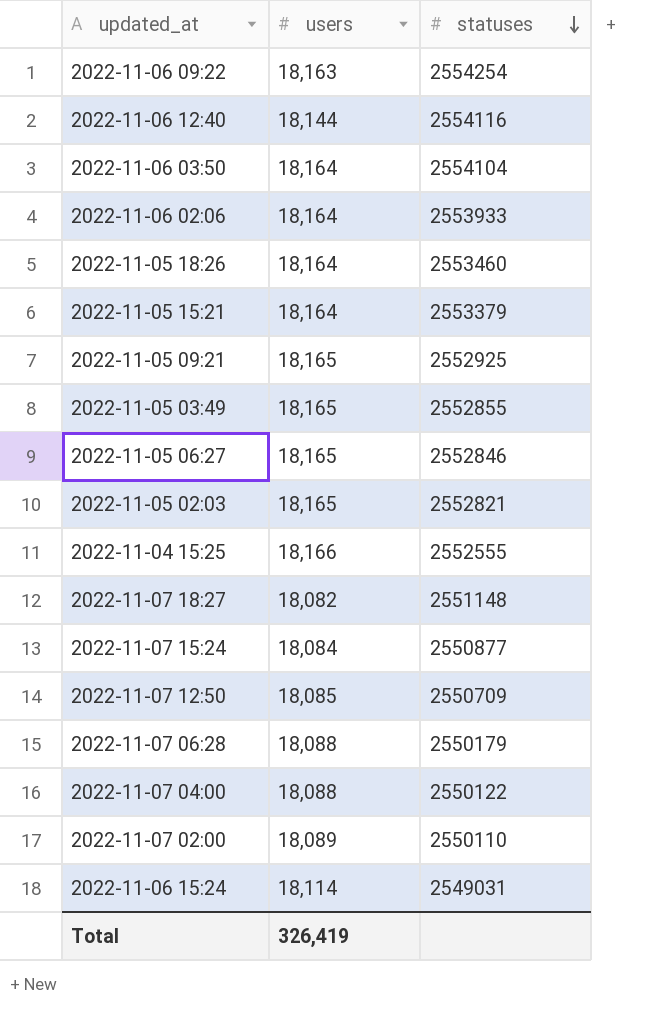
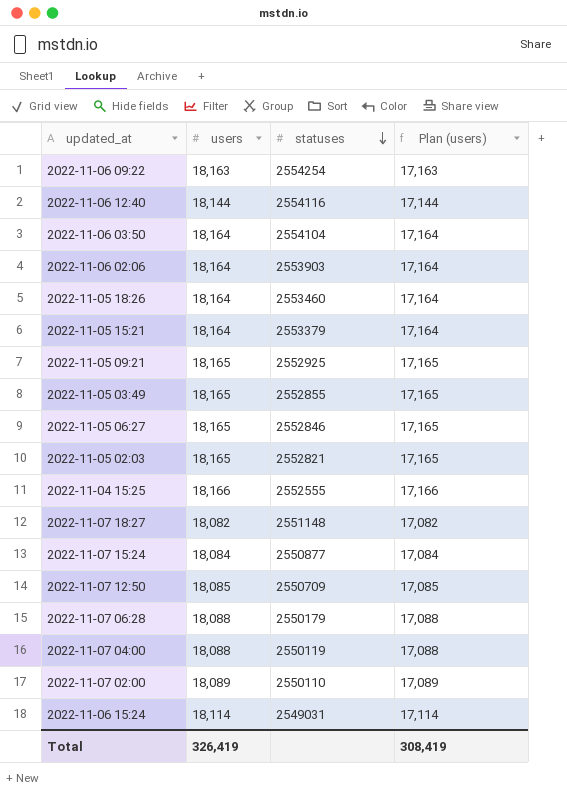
column Plan (users) | formula: none -> [users] - 1000
2022-11-06 02:06 | statuses: 2553933 -> 2553903
2022-11-07 04:00 | statuses: 2550122 -> 2550119

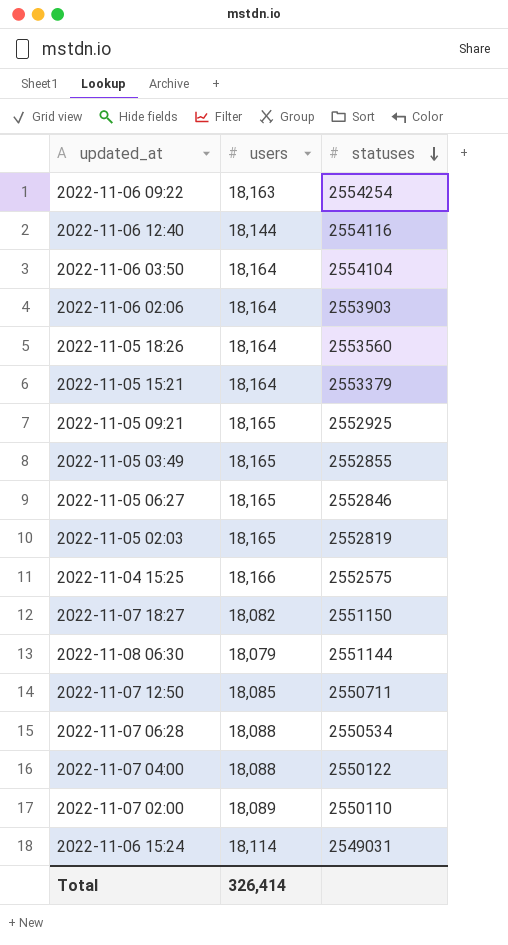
column Plan (users) | formula: [users] - 1000 -> none
row 2022-11-07 15:24: 18,084 | 2550877 | 17,084 -> none
2022-11-05 18:26 | statuses: 2553460 -> 2553560
2022-11-05 02:03 | statuses: 2552821 -> 2552819
2022-11-04 15:25 | statuses: 2552555 -> 2552575
2022-11-07 18:27 | statuses: 2551148 -> 2551150
row 2022-11-08 06:30: none -> 18,079 | 2551144
2022-11-07 12:50 | statuses: 2550709 -> 2550711
2022-11-07 06:28 | statuses: 2550179 -> 2550534
2022-11-07 04:00 | statuses: 2550119 -> 2550122
Total | users: 326,419 -> 326,414

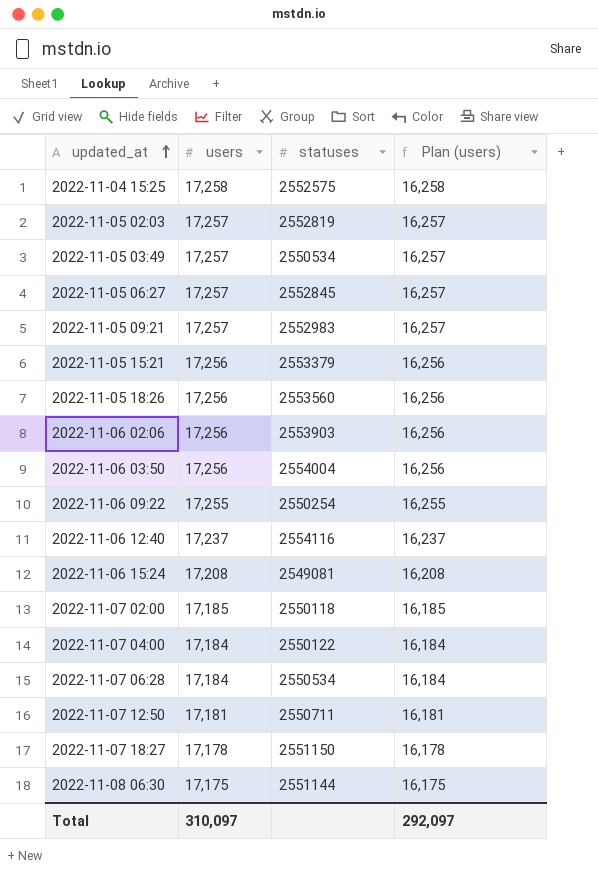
row order: statuses descending -> updated_at ascending
column Plan (users) | formula: none -> [users] - 1000
2022-11-04 15:25 | users: 18,166 -> 17,258
2022-11-05 02:03 | users: 18,165 -> 17,257
2022-11-05 03:49 | users: 18,165 -> 17,257
2022-11-05 03:49 | statuses: 2552855 -> 2550534
2022-11-05 06:27 | users: 18,165 -> 17,257
2022-11-05 06:27 | statuses: 2552846 -> 2552845
2022-11-05 09:21 | users: 18,165 -> 17,257
2022-11-05 09:21 | statuses: 2552925 -> 2552983
2022-11-05 15:21 | users: 18,164 -> 17,256
2022-11-05 18:26 | users: 18,164 -> 17,256
2022-11-06 02:06 | users: 18,164 -> 17,256
2022-11-06 03:50 | users: 18,164 -> 17,256
2022-11-06 03:50 | statuses: 2554104 -> 2554004
2022-11-06 09:22 | users: 18,163 -> 17,255
2022-11-06 09:22 | statuses: 2554254 -> 2550254
2022-11-06 12:40 | users: 18,144 -> 17,237
2022-11-06 15:24 | users: 18,114 -> 17,208
2022-11-06 15:24 | statuses: 2549031 -> 2549081
2022-11-07 02:00 | users: 18,089 -> 17,185
2022-11-07 02:00 | statuses: 2550110 -> 2550118
2022-11-07 04:00 | users: 18,088 -> 17,184
2022-11-07 06:28 | users: 18,088 -> 17,184
2022-11-07 12:50 | users: 18,085 -> 17,181
2022-11-07 18:27 | users: 18,082 -> 17,178
2022-11-08 06:30 | users: 18,079 -> 17,175
Total | users: 326,414 -> 310,097

